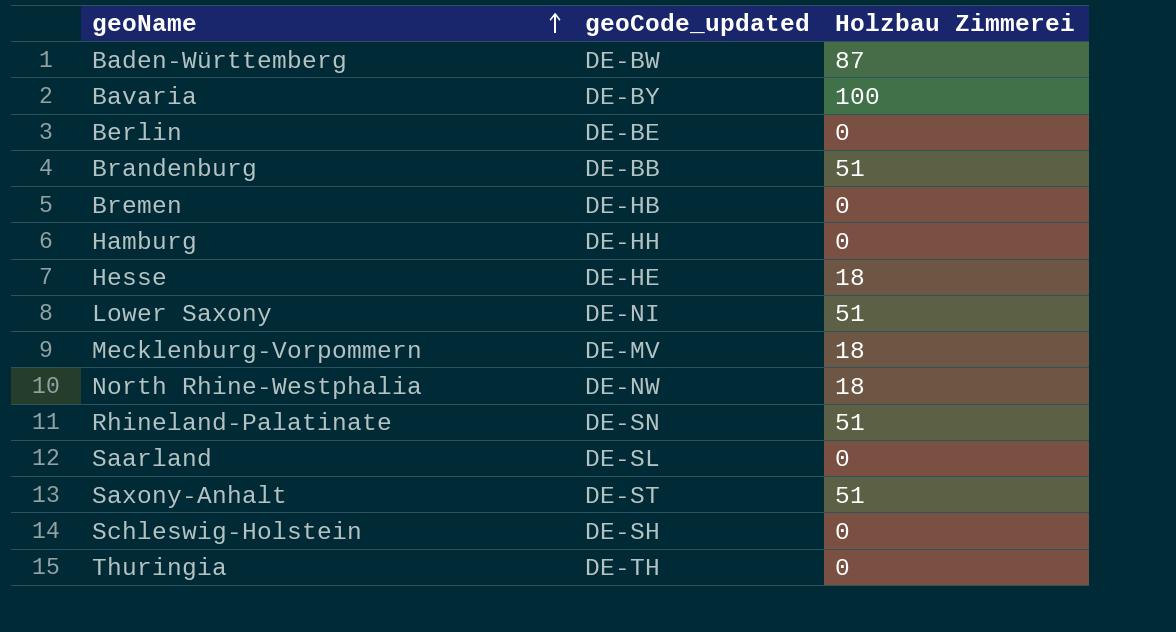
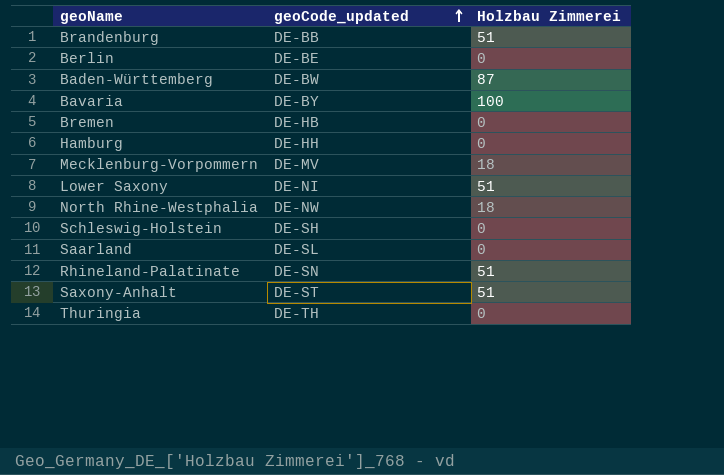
row order: geoName ascending -> geoCode_updated ascending
row Hesse: DE-HE | 18 -> none

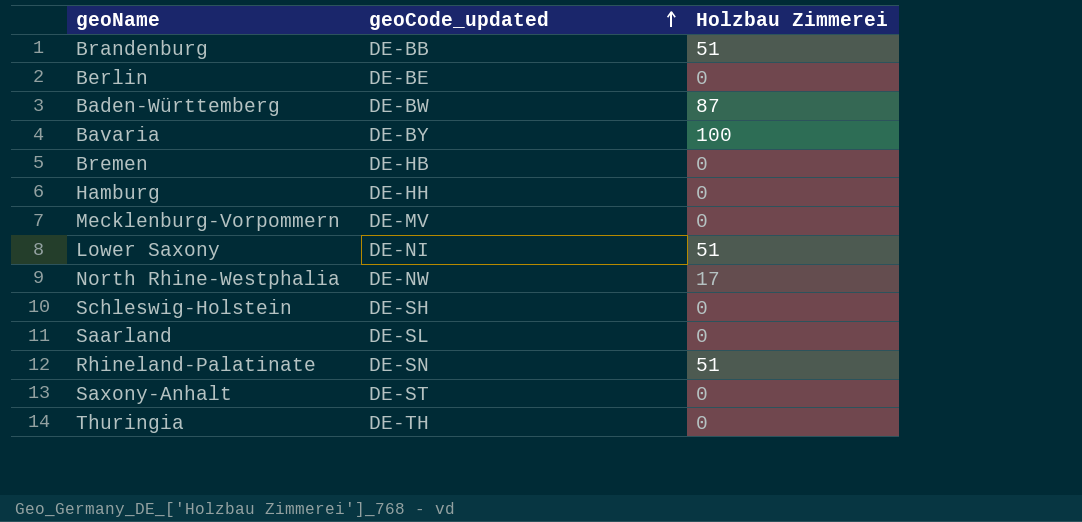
Mecklenburg-Vorpommern | Holzbau Zimmerei: 18 -> 0
North Rhine-Westphalia | Holzbau Zimmerei: 18 -> 17
Saxony-Anhalt | Holzbau Zimmerei: 51 -> 0

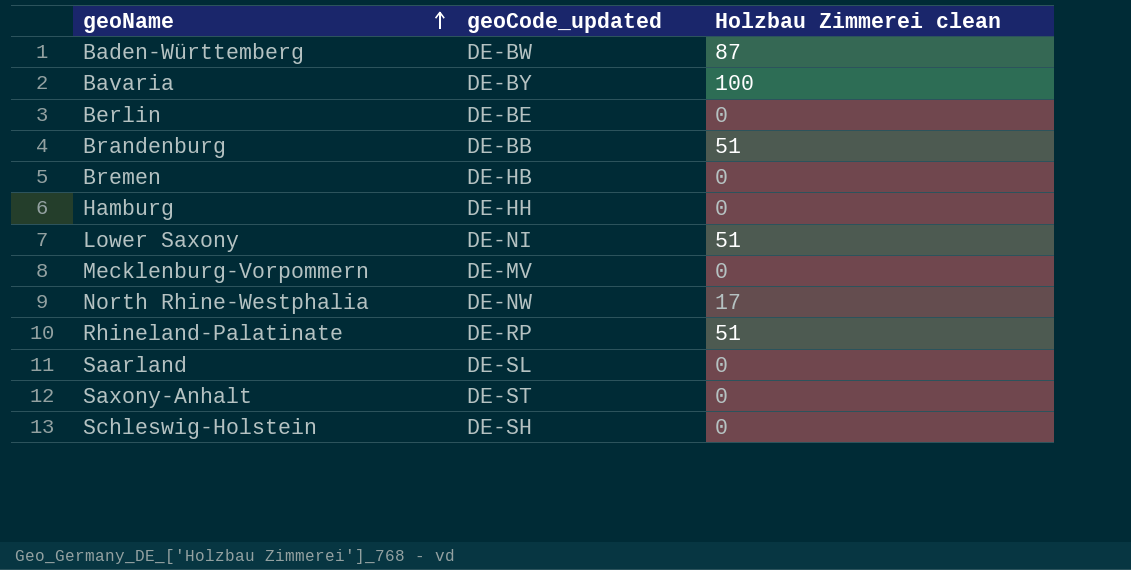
row order: geoCode_updated ascending -> geoName ascending
column name: Holzbau Zimmerei -> Holzbau Zimmerei clean
row Thuringia: DE-TH | 0 -> none
Rhineland-Palatinate | geoCode_updated: DE-SN -> DE-RP

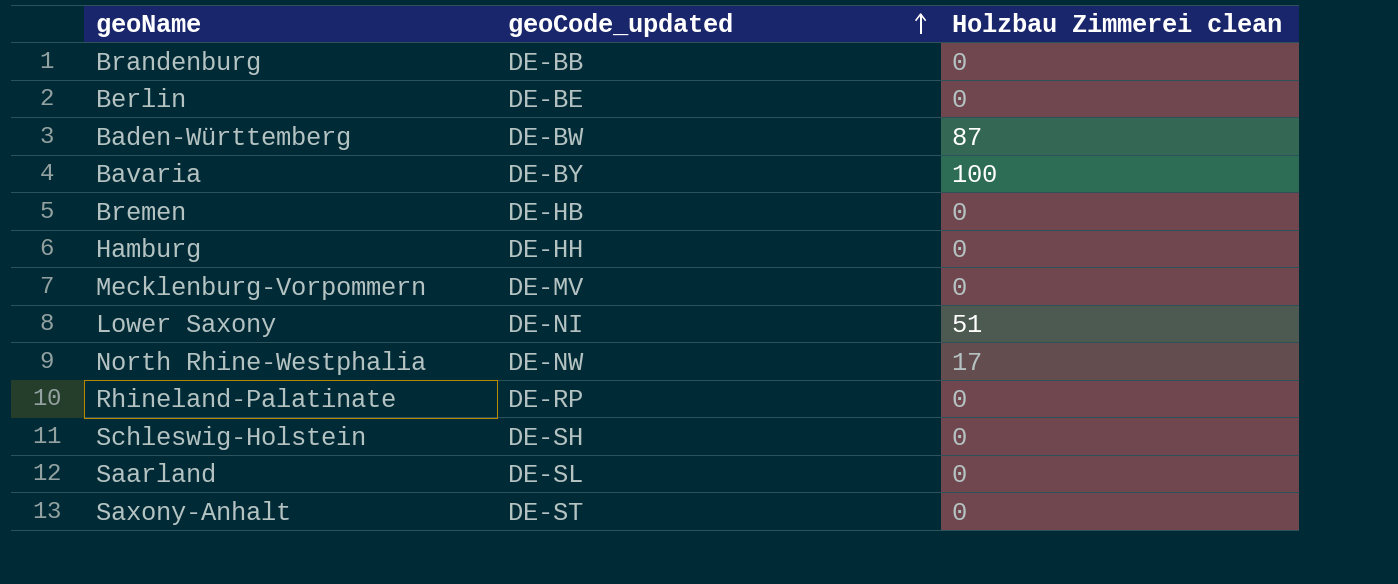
row order: geoName ascending -> geoCode_updated ascending
Brandenburg | Holzbau Zimmerei clean: 51 -> 0
Rhineland-Palatinate | Holzbau Zimmerei clean: 51 -> 0

